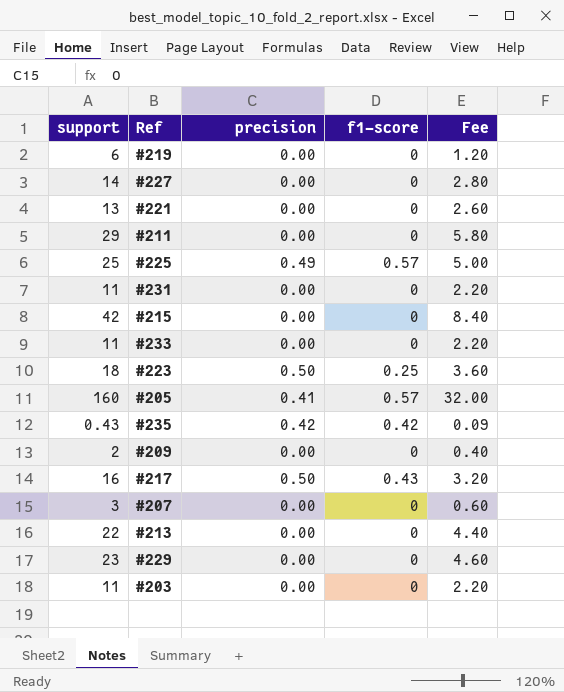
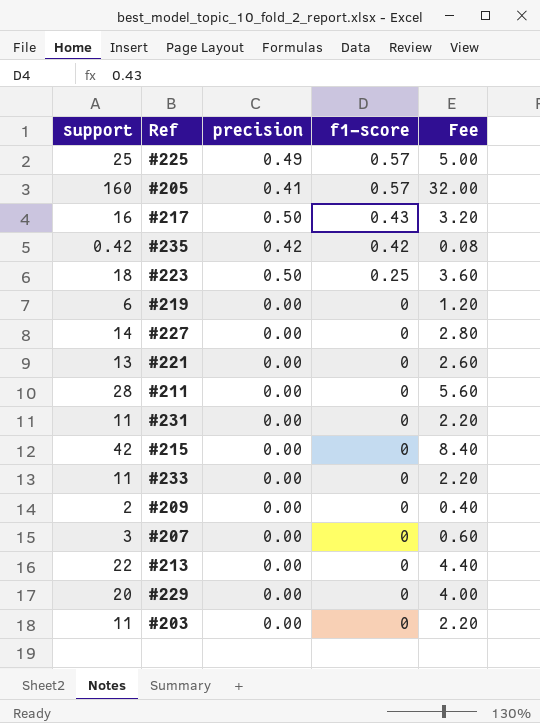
row order: none -> f1-score descending
#235 | support: 0.43 -> 0.42
#235 | Fee: 0.09 -> 0.08
#211 | support: 29 -> 28
#211 | Fee: 5.80 -> 5.60
#229 | support: 23 -> 20
#229 | Fee: 4.60 -> 4.00

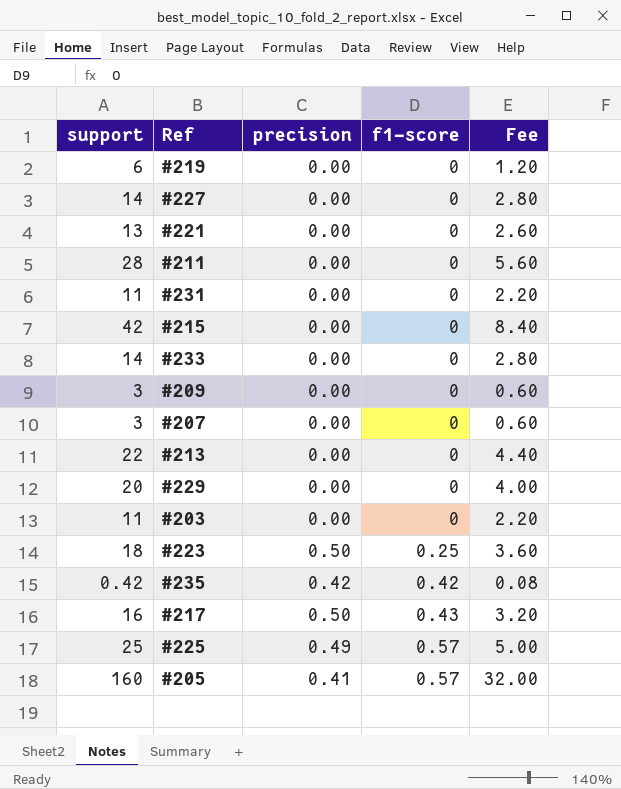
row order: f1-score descending -> f1-score ascending
#233 | support: 11 -> 14
#233 | Fee: 2.20 -> 2.80
#209 | support: 2 -> 3
#209 | Fee: 0.40 -> 0.60

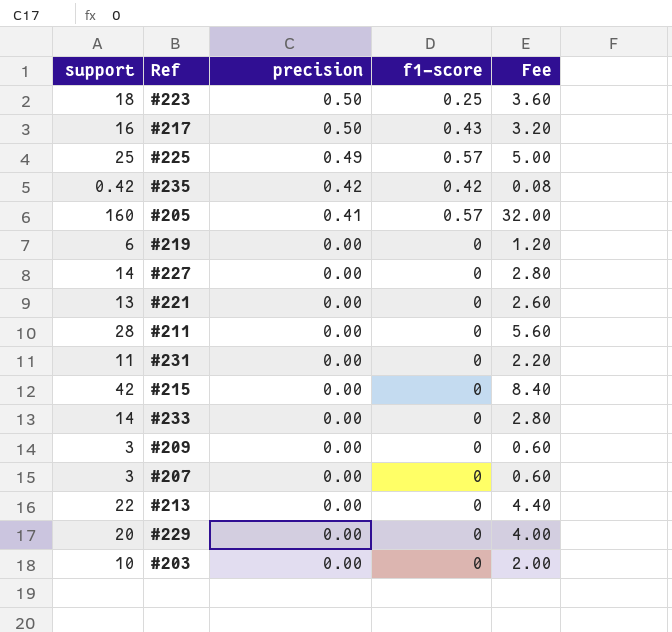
row order: f1-score ascending -> precision descending
#203 | support: 11 -> 10
#203 | Fee: 2.20 -> 2.00

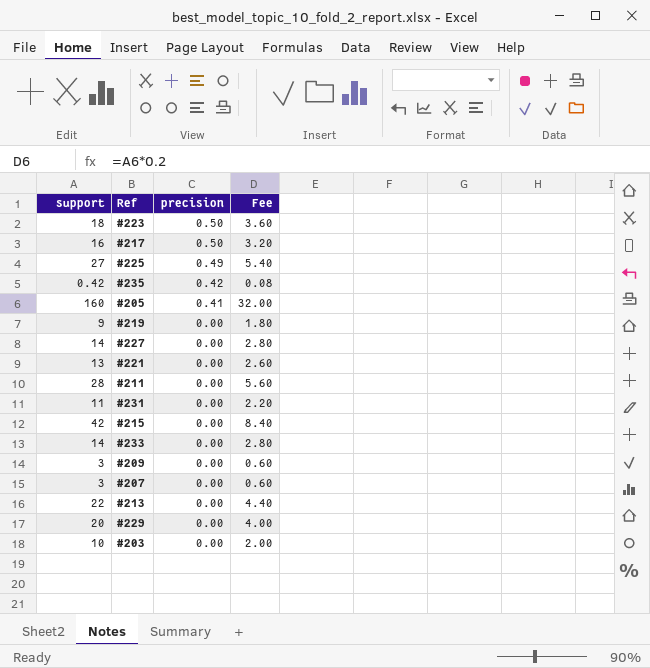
column f1-score | position: 4 -> none
#225 | support: 25 -> 27
#225 | Fee: 5.00 -> 5.40
#219 | support: 6 -> 9
#219 | Fee: 1.20 -> 1.80

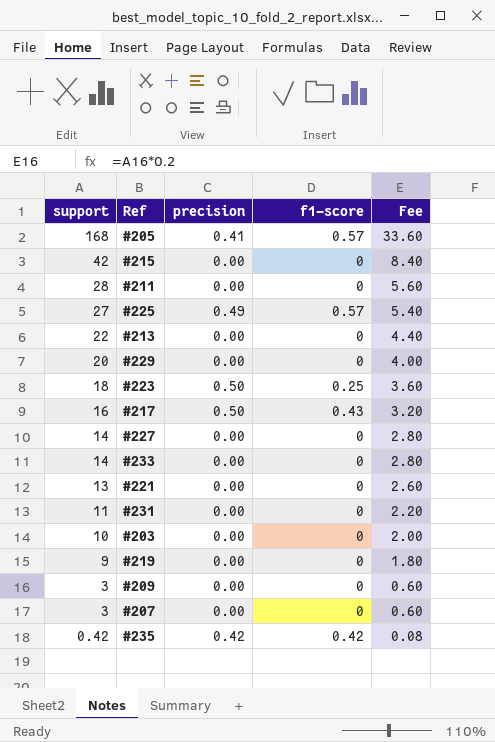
row order: precision descending -> support descending
column f1-score | position: none -> 4
#205 | support: 160 -> 168
#205 | Fee: 32.00 -> 33.60

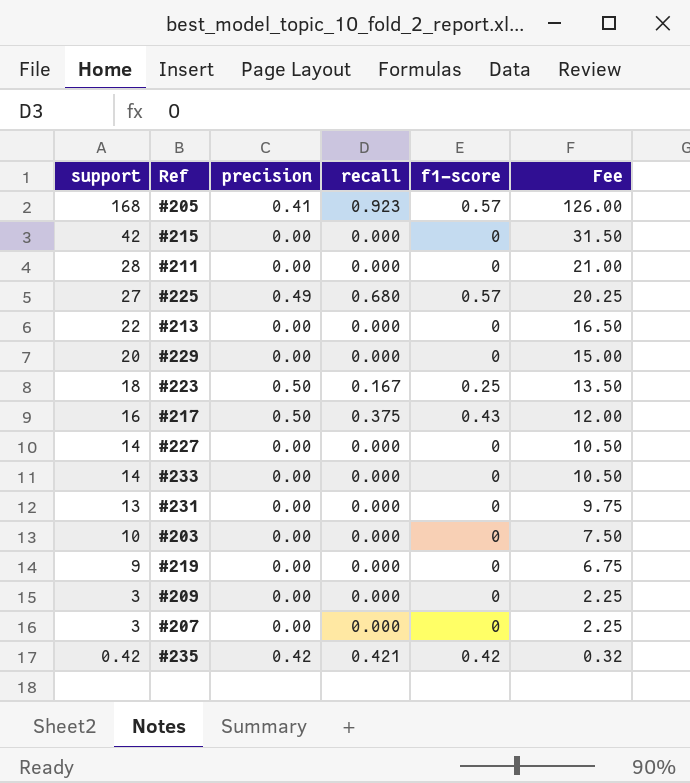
column recall | position: none -> 4
column Fee | formula: [support] * 0.2 -> [support] * 0.75
row #221: 13 | 0.00 | 0 | 2.60 -> none
#231 | support: 11 -> 13

